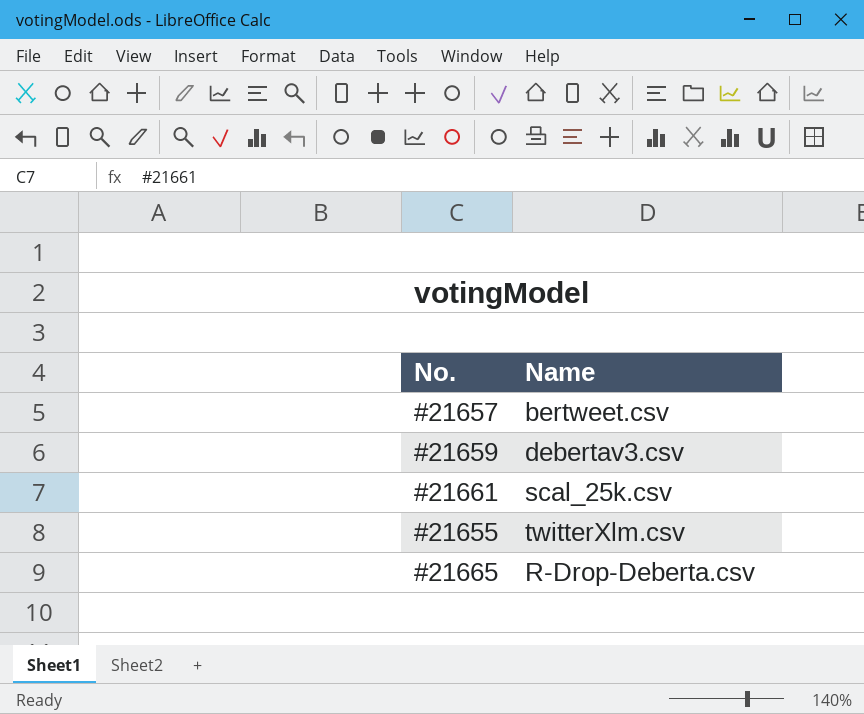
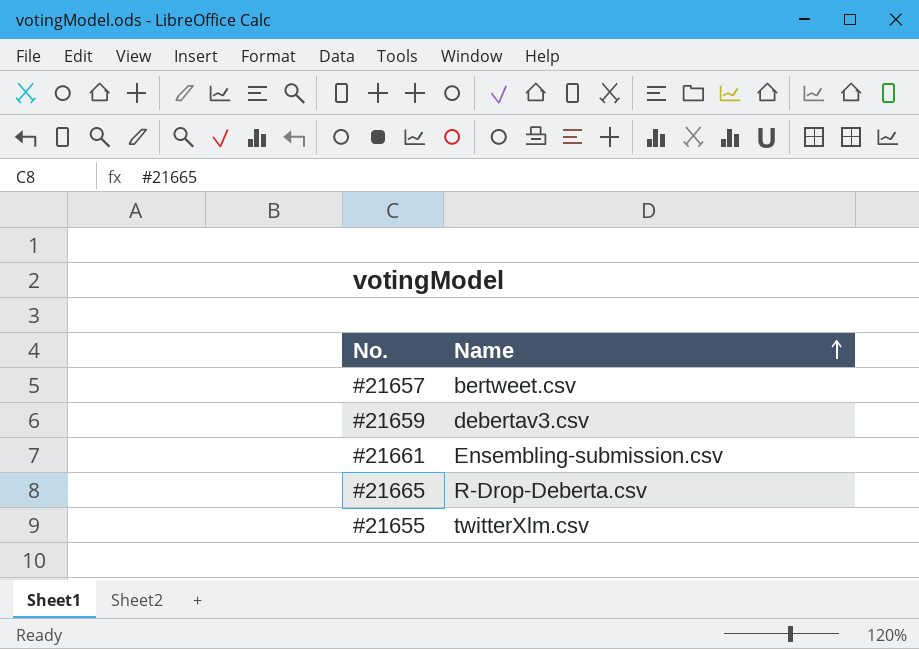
row order: none -> Name ascending
#21661 | Name: scal_25k.csv -> Ensembling-submission.csv

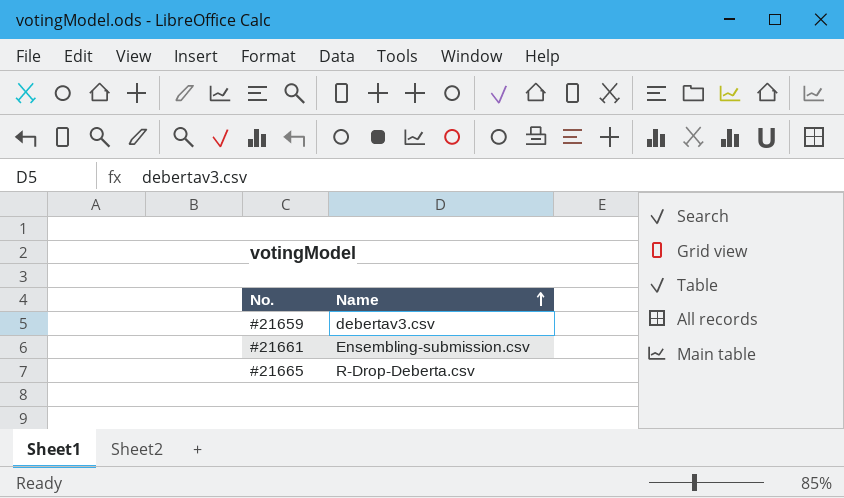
row #21657: bertweet.csv -> none
row #21655: twitterXlm.csv -> none

